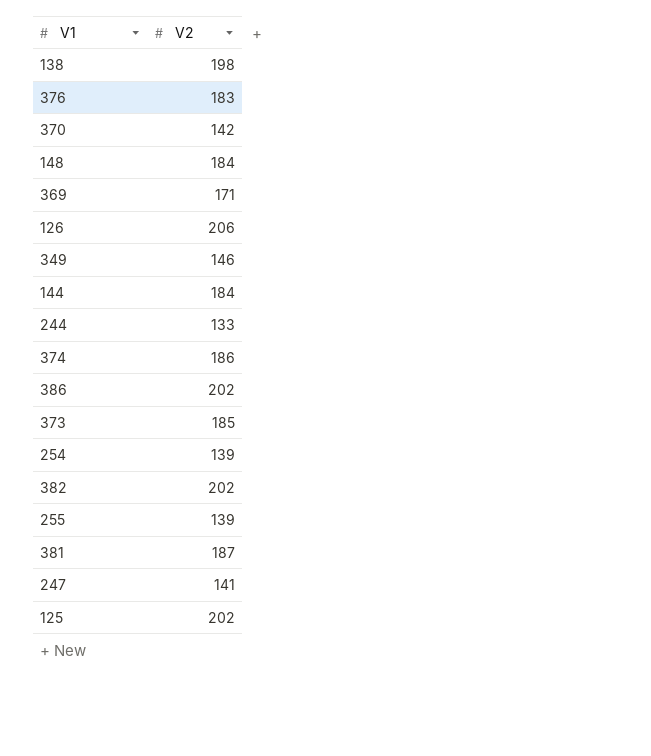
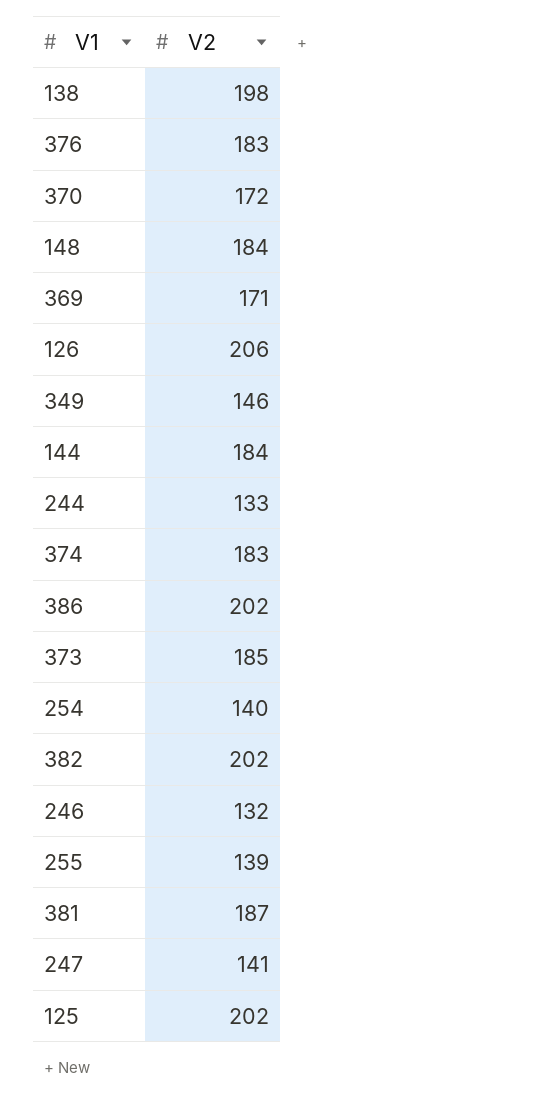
370 | V2: 142 -> 172
374 | V2: 186 -> 183
254 | V2: 139 -> 140
row 246: none -> 132

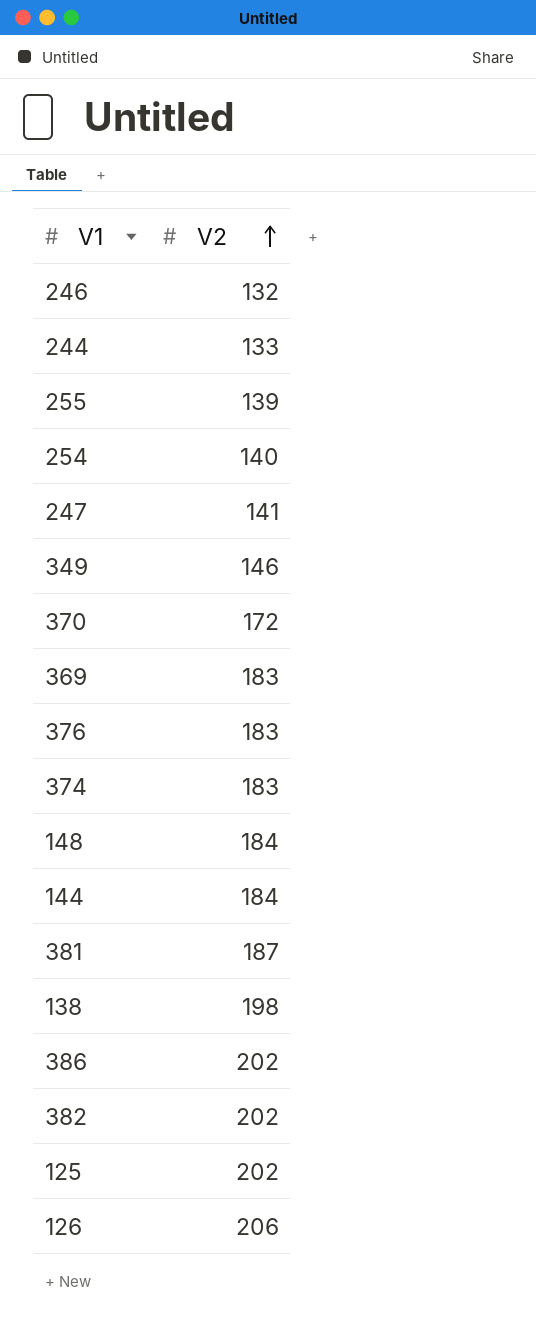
row order: none -> V2 ascending
row 373: 185 -> none
369 | V2: 171 -> 183

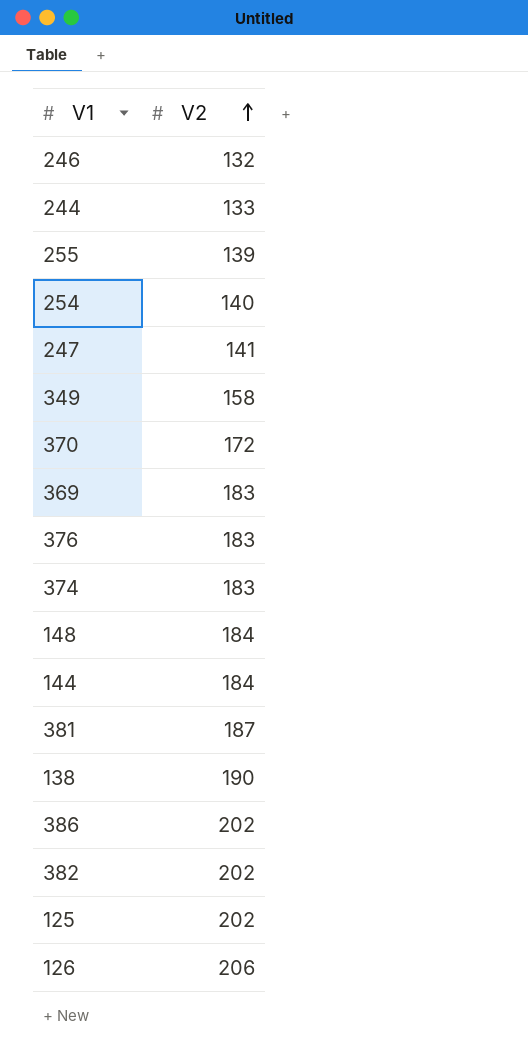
349 | V2: 146 -> 158
138 | V2: 198 -> 190

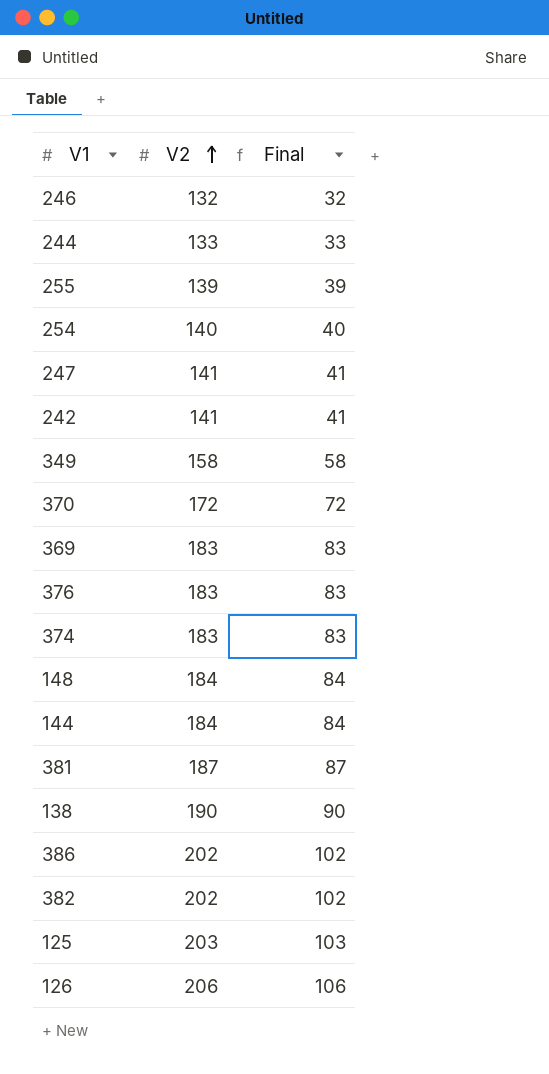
column Final | formula: none -> [V2] - 100
row 242: none -> 141 | 41
125 | V2: 202 -> 203

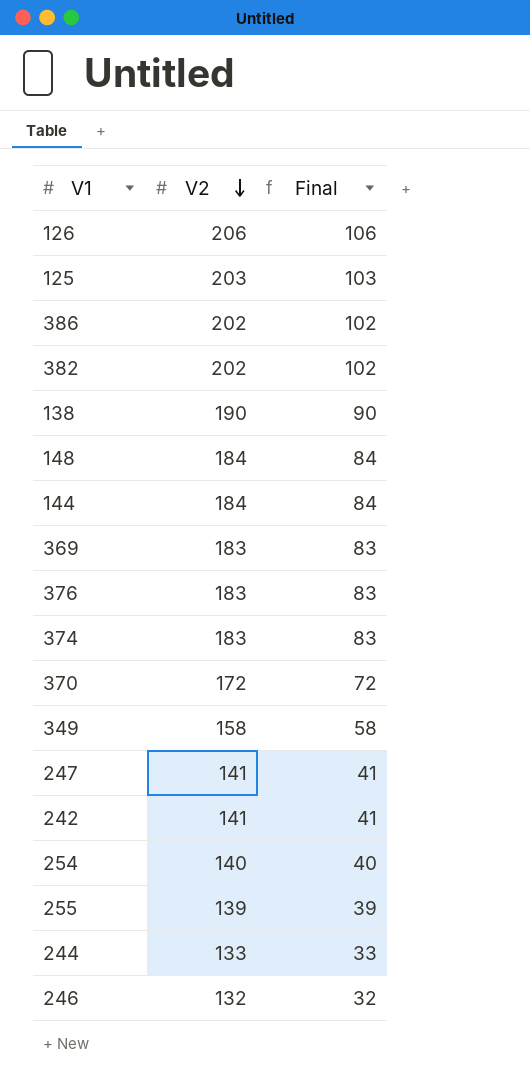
row order: V2 ascending -> V2 descending
row 381: 187 | 87 -> none

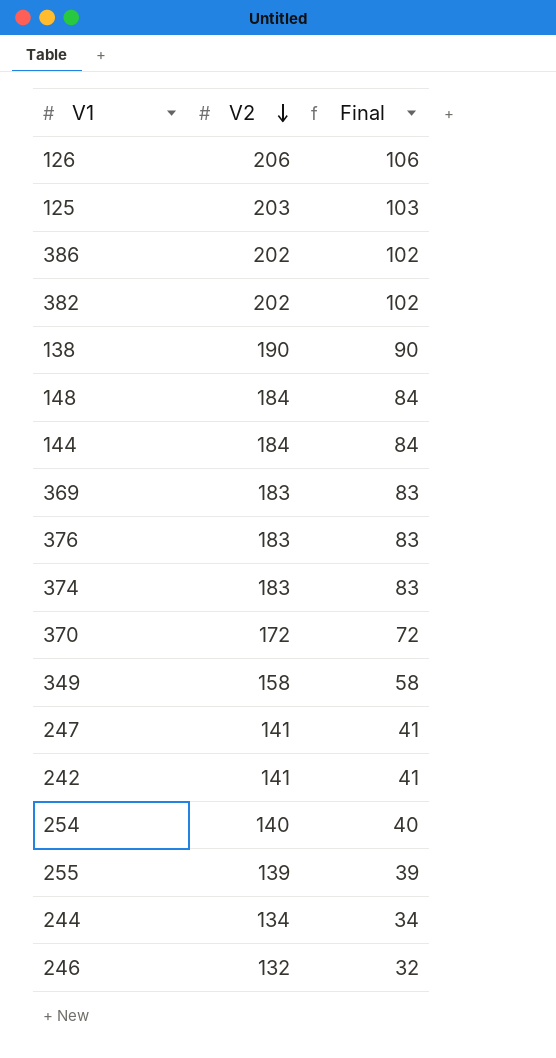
244 | V2: 133 -> 134
244 | Final: 33 -> 34

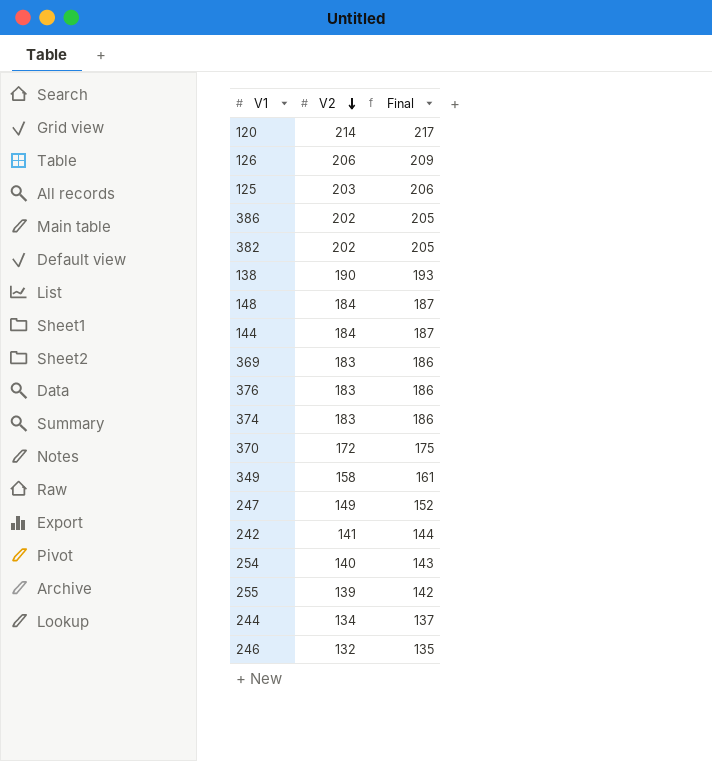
column Final | formula: [V2] - 100 -> [V2] + 3
row 120: none -> 214 | 217
247 | V2: 141 -> 149

